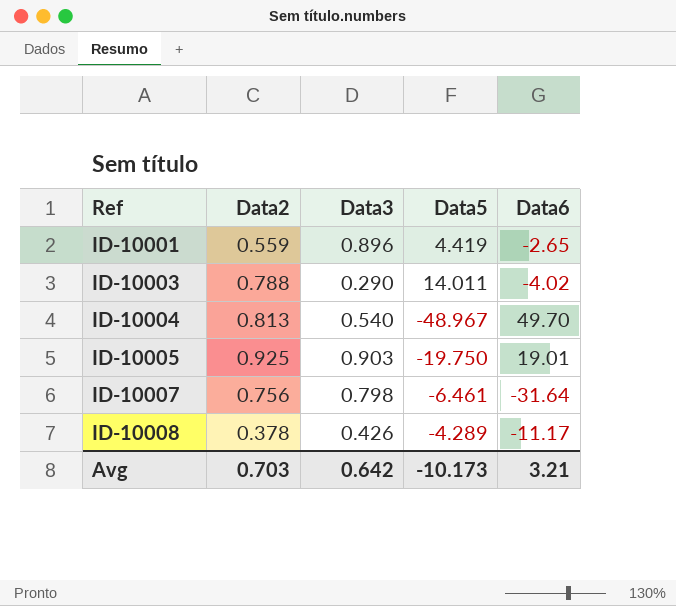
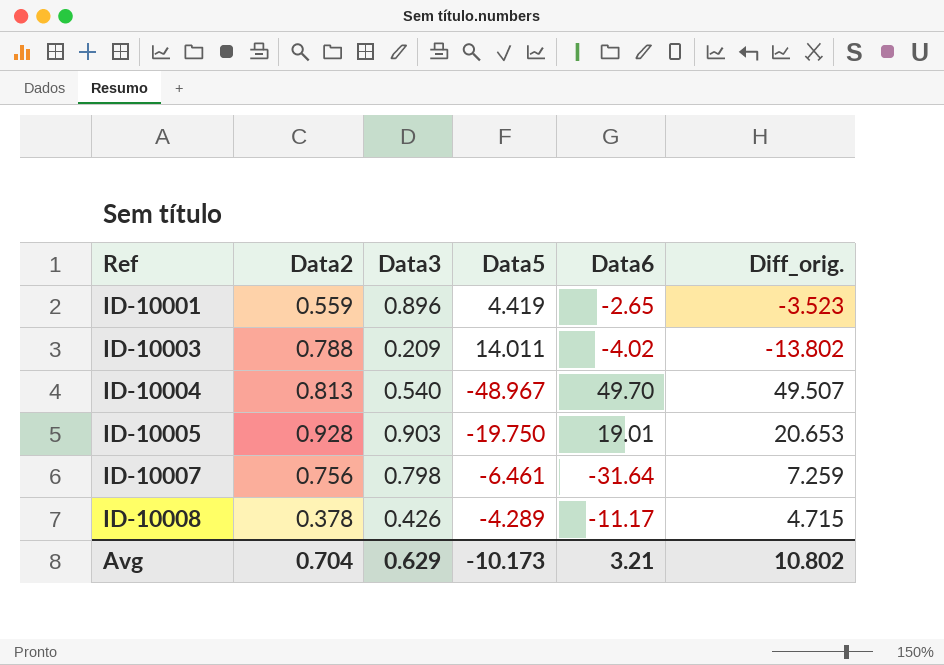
column Diff_orig. | formula: none -> [Data3] - [Data5]
ID-10003 | Data3: 0.290 -> 0.209
ID-10005 | Data2: 0.925 -> 0.928
Avg | Data2: 0.703 -> 0.704
Avg | Data3: 0.642 -> 0.629

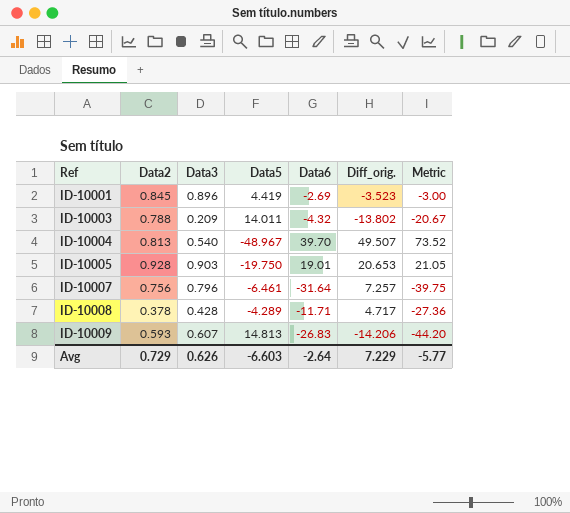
column Metric | formula: none -> [Data6] / [Data3]
ID-10001 | Data2: 0.559 -> 0.845
ID-10001 | Data6: -2.65 -> -2.69
ID-10003 | Data6: -4.02 -> -4.32
ID-10004 | Data6: 49.70 -> 39.70
ID-10007 | Data3: 0.798 -> 0.796
ID-10007 | Diff_orig.: 7.259 -> 7.257
ID-10008 | Data3: 0.426 -> 0.428
ID-10008 | Data6: -11.17 -> -11.71
ID-10008 | Diff_orig.: 4.715 -> 4.717
row ID-10009: none -> 0.593 | 0.607 | 14.813 | -26.83 | -14.206 | -44.20
Avg | Data2: 0.704 -> 0.729
Avg | Data3: 0.629 -> 0.626
Avg | Data5: -10.173 -> -6.603
Avg | Data6: 3.21 -> -2.64
Avg | Diff_orig.: 10.802 -> 7.229

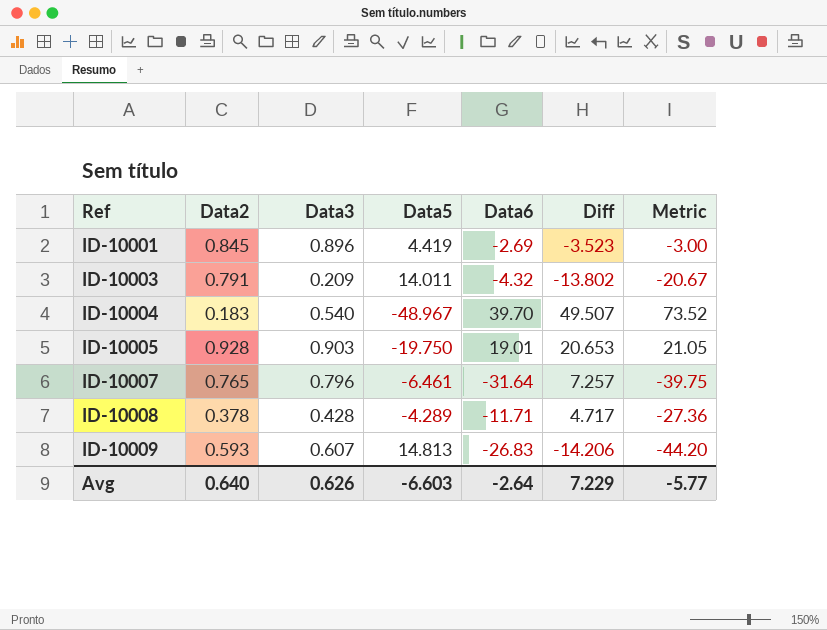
column name: Diff_orig. -> Diff
ID-10003 | Data2: 0.788 -> 0.791
ID-10004 | Data2: 0.813 -> 0.183
ID-10007 | Data2: 0.756 -> 0.765
Avg | Data2: 0.729 -> 0.640

